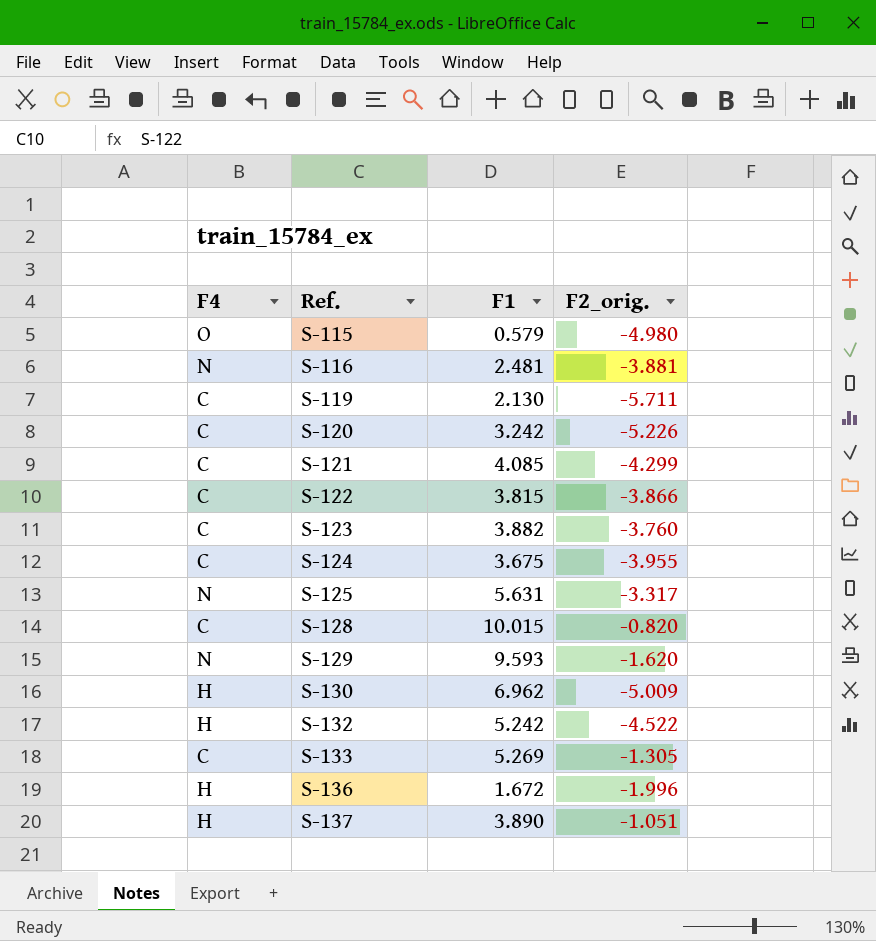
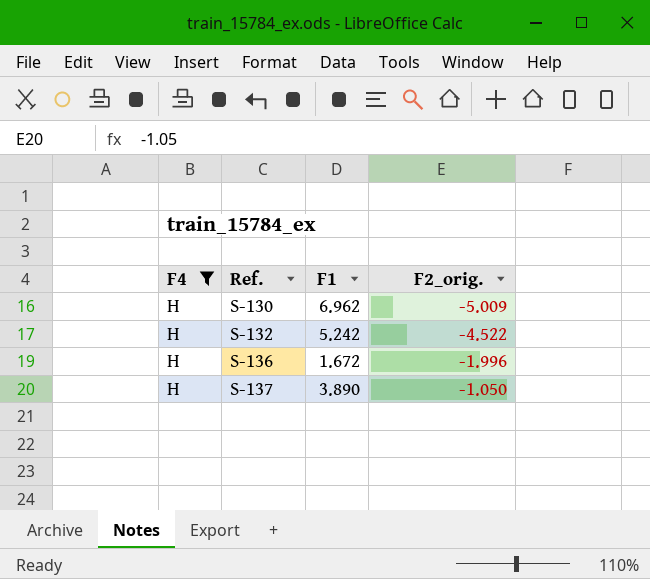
filter: none -> F4 = H
S-137 | F2_orig.: -1.051 -> -1.050

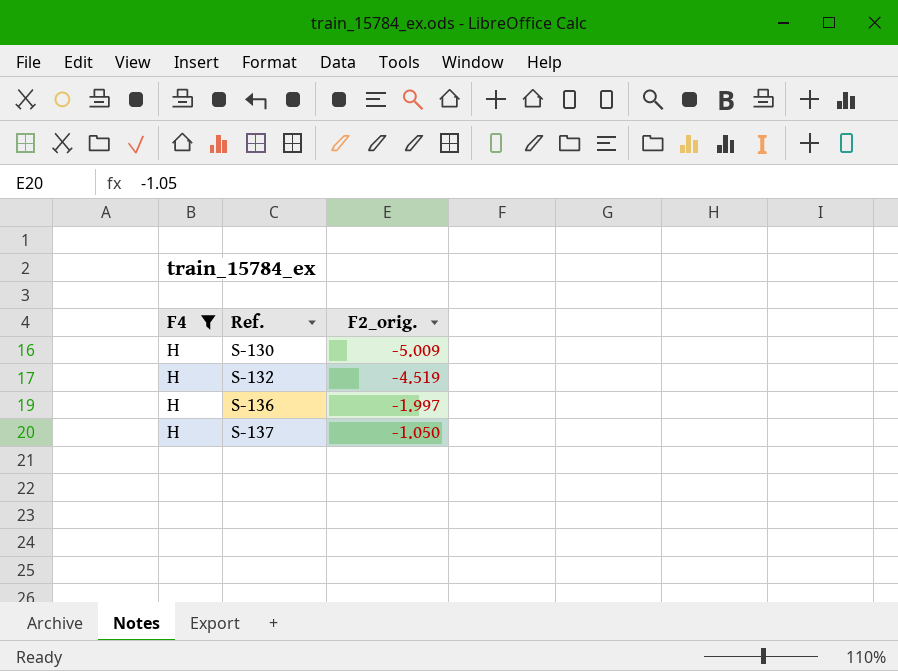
column F1 | position: 3 -> none
S-132 | F2_orig.: -4.522 -> -4.519
S-136 | F2_orig.: -1.996 -> -1.997

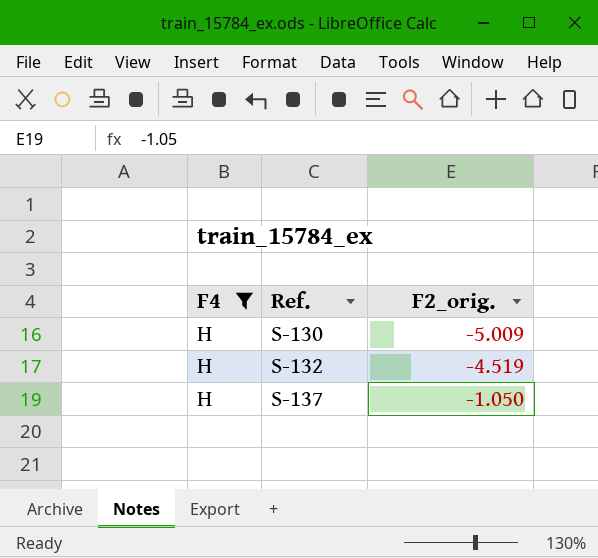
row S-136: H | -1.997 -> none

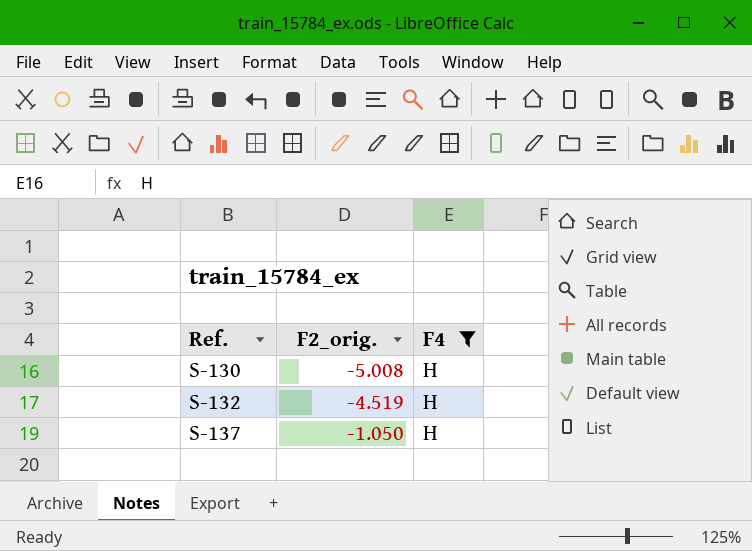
column F4 | position: 1 -> 3
S-130 | F2_orig.: -5.009 -> -5.008

